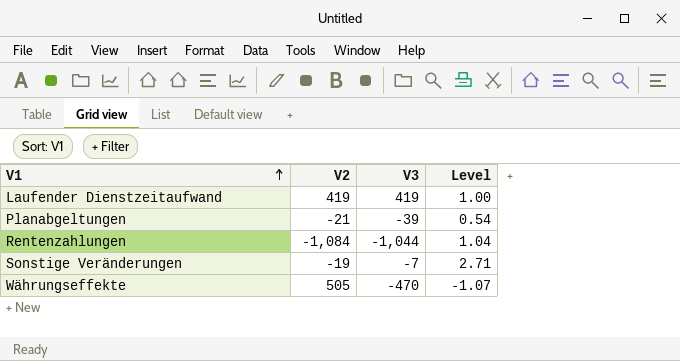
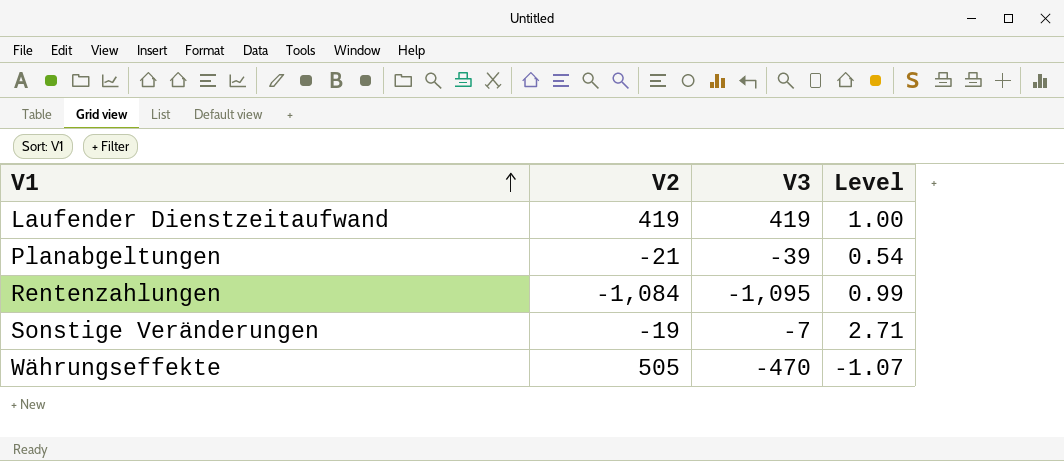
Rentenzahlungen | V3: -1,044 -> -1,095
Rentenzahlungen | Level: 1.04 -> 0.99

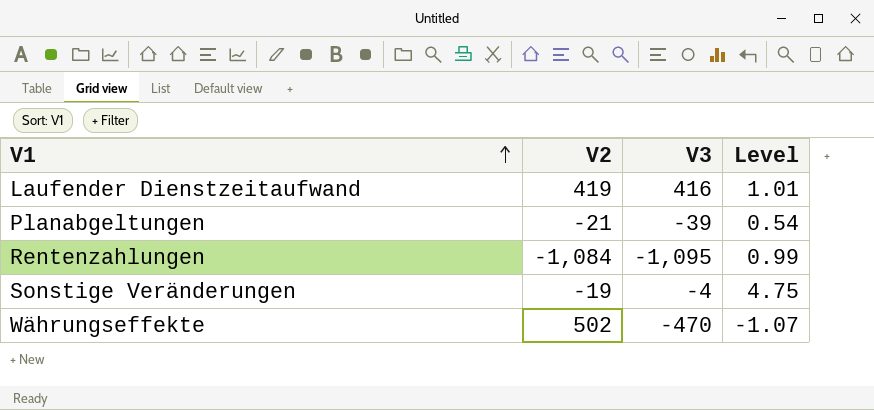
Laufender Dienstzeitaufwand | V3: 419 -> 416
Laufender Dienstzeitaufwand | Level: 1.00 -> 1.01
Sonstige Veränderungen | V3: -7 -> -4
Sonstige Veränderungen | Level: 2.71 -> 4.75
Währungseffekte | V2: 505 -> 502

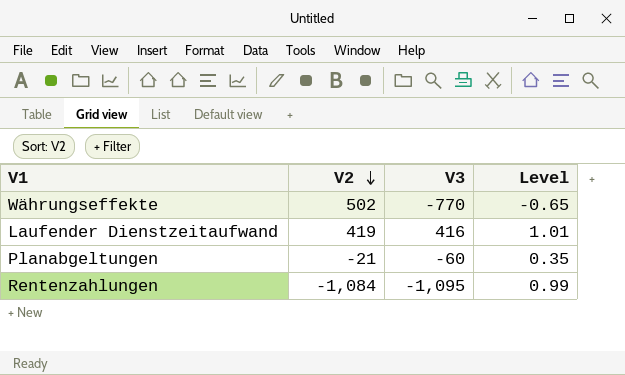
row order: V1 ascending -> V2 descending
row Sonstige Veränderungen: -19 | -4 | 4.75 -> none
Währungseffekte | V3: -470 -> -770
Währungseffekte | Level: -1.07 -> -0.65
Planabgeltungen | V3: -39 -> -60
Planabgeltungen | Level: 0.54 -> 0.35

